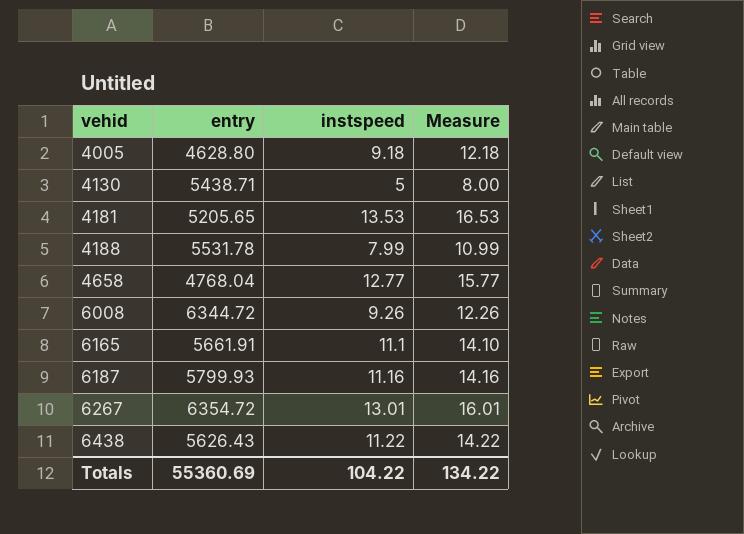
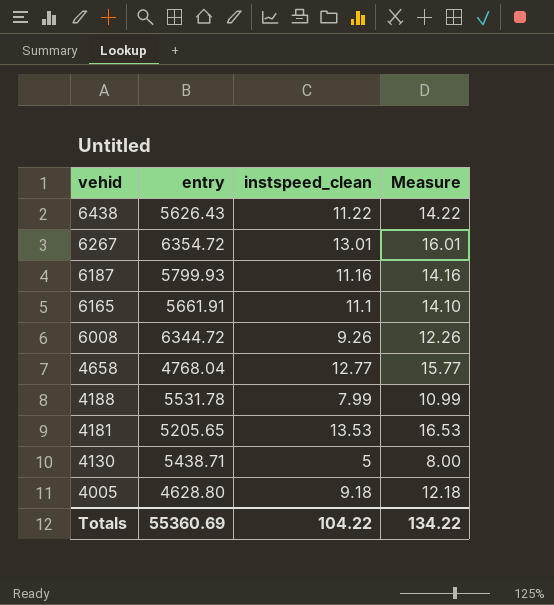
row order: vehid ascending -> vehid descending
column name: instspeed -> instspeed_clean

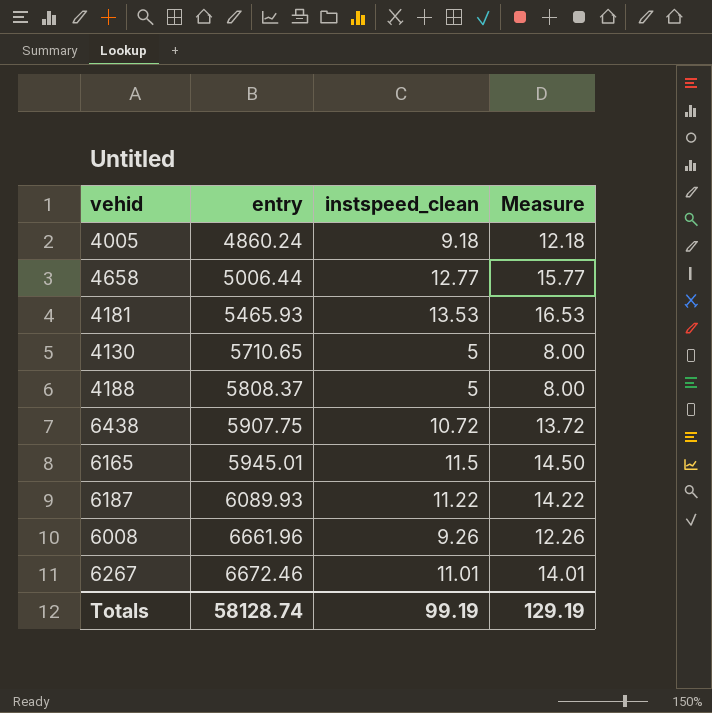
row order: vehid descending -> entry ascending
4005 | entry: 4628.80 -> 4860.24
4658 | entry: 4768.04 -> 5006.44
4181 | entry: 5205.65 -> 5465.93
4130 | entry: 5438.71 -> 5710.65
4188 | entry: 5531.78 -> 5808.37
4188 | instspeed_clean: 7.99 -> 5
4188 | Measure: 10.99 -> 8.00
6438 | entry: 5626.43 -> 5907.75
6438 | instspeed_clean: 11.22 -> 10.72
6438 | Measure: 14.22 -> 13.72
6165 | entry: 5661.91 -> 5945.01
6165 | instspeed_clean: 11.1 -> 11.5
6165 | Measure: 14.10 -> 14.50
6187 | entry: 5799.93 -> 6089.93
6187 | instspeed_clean: 11.16 -> 11.22
6187 | Measure: 14.16 -> 14.22
6008 | entry: 6344.72 -> 6661.96
6267 | entry: 6354.72 -> 6672.46
6267 | instspeed_clean: 13.01 -> 11.01
6267 | Measure: 16.01 -> 14.01
Totals | entry: 55360.69 -> 58128.74
Totals | instspeed_clean: 104.22 -> 99.19
Totals | Measure: 134.22 -> 129.19

